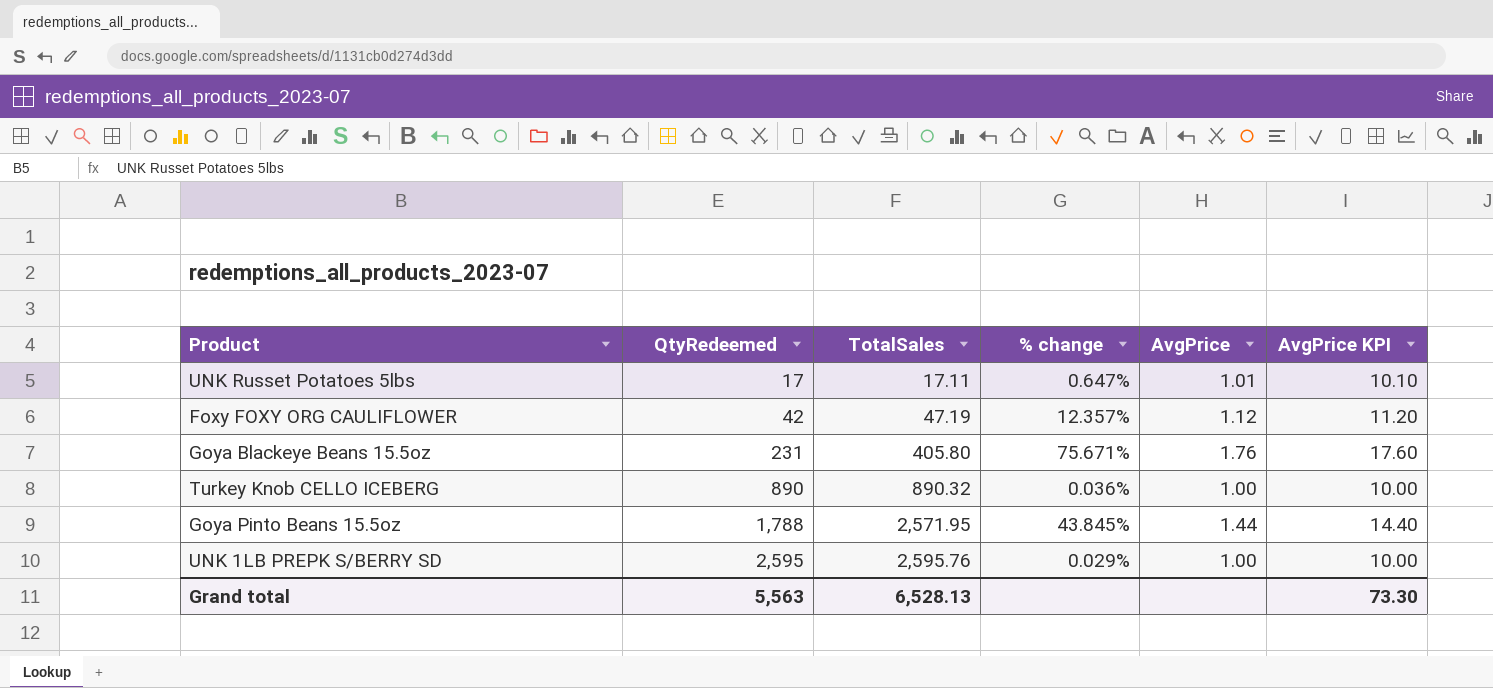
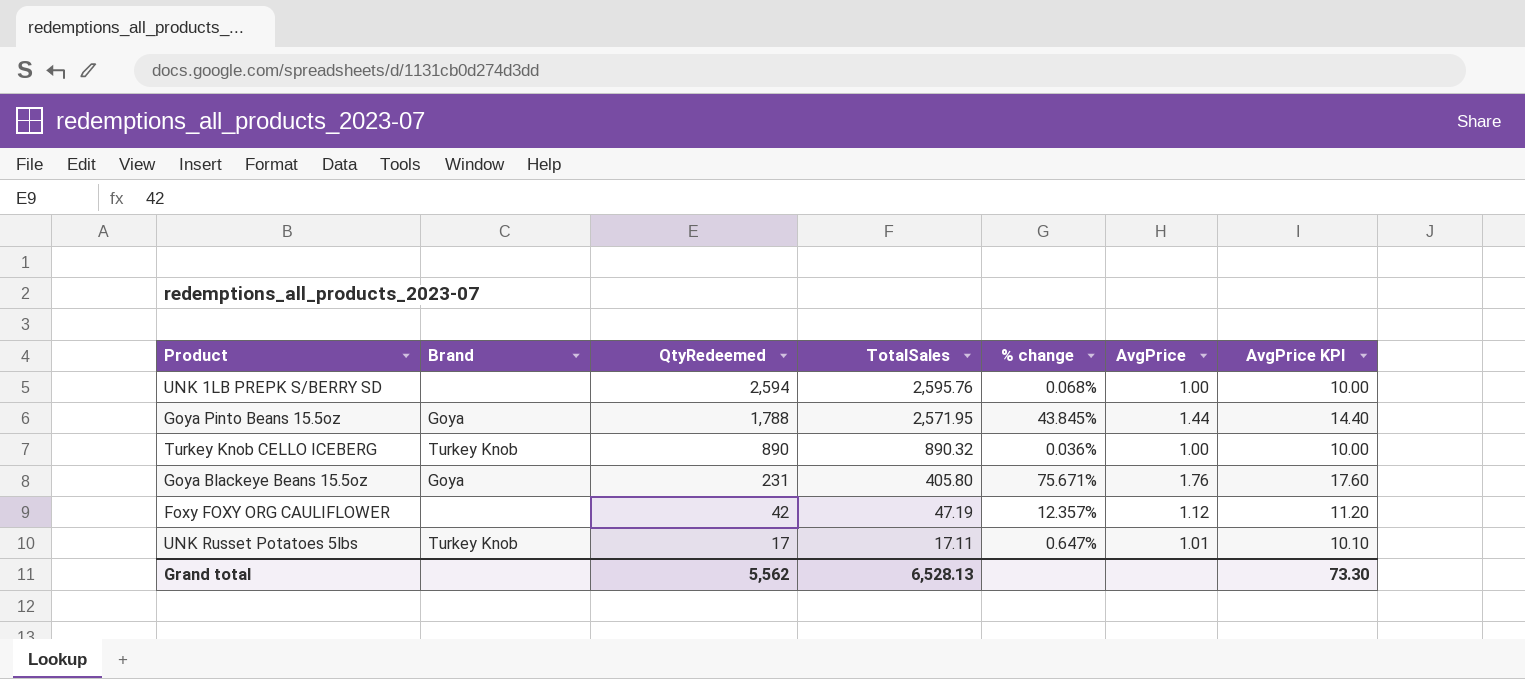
row order: QtyRedeemed ascending -> QtyRedeemed descending
column Brand | position: none -> 2
UNK 1LB PREPK S/BERRY SD | QtyRedeemed: 2,595 -> 2,594
UNK 1LB PREPK S/BERRY SD | % change: 0.029% -> 0.068%
Grand total | QtyRedeemed: 5,563 -> 5,562

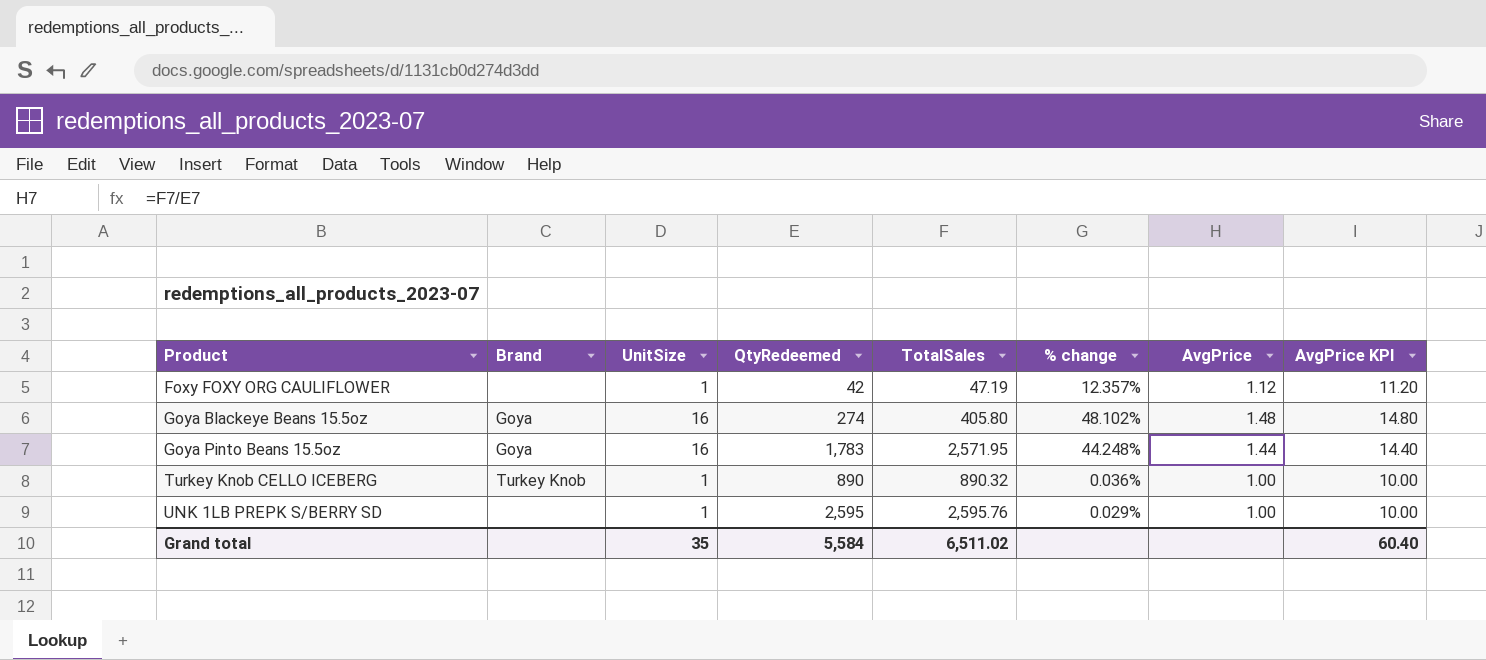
row order: QtyRedeemed descending -> Product ascending
column UnitSize | position: none -> 3
row UNK Russet Potatoes 5lbs: Turkey Knob | 17 | 17.11 | 0.647% | 1.01 | 10.10 -> none
Goya Blackeye Beans 15.5oz | QtyRedeemed: 231 -> 274
Goya Blackeye Beans 15.5oz | % change: 75.671% -> 48.102%
Goya Blackeye Beans 15.5oz | AvgPrice: 1.76 -> 1.48
Goya Blackeye Beans 15.5oz | AvgPrice KPI: 17.60 -> 14.80
Goya Pinto Beans 15.5oz | QtyRedeemed: 1,788 -> 1,783
Goya Pinto Beans 15.5oz | % change: 43.845% -> 44.248%
UNK 1LB PREPK S/BERRY SD | QtyRedeemed: 2,594 -> 2,595
UNK 1LB PREPK S/BERRY SD | % change: 0.068% -> 0.029%
Grand total | QtyRedeemed: 5,562 -> 5,584
Grand total | TotalSales: 6,528.13 -> 6,511.02
Grand total | AvgPrice KPI: 73.30 -> 60.40

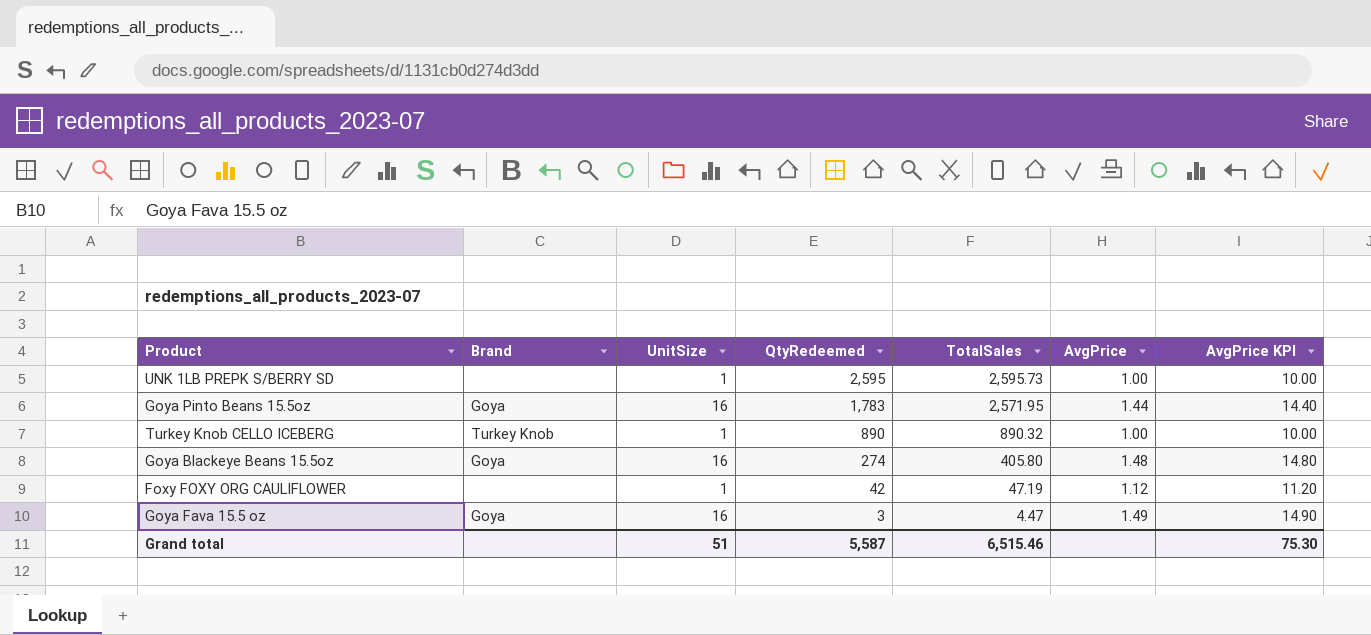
row order: Product ascending -> QtyRedeemed descending
column % change | formula: ([TotalSales] - [QtyRedeemed]) / [QtyRedeemed] -> none
UNK 1LB PREPK S/BERRY SD | TotalSales: 2,595.76 -> 2,595.73
row Goya Fava 15.5 oz: none -> Goya | 16 | 3 | 4.47 | 1.49 | 14.90
Grand total | UnitSize: 35 -> 51
Grand total | QtyRedeemed: 5,584 -> 5,587
Grand total | TotalSales: 6,511.02 -> 6,515.46
Grand total | AvgPrice KPI: 60.40 -> 75.30

